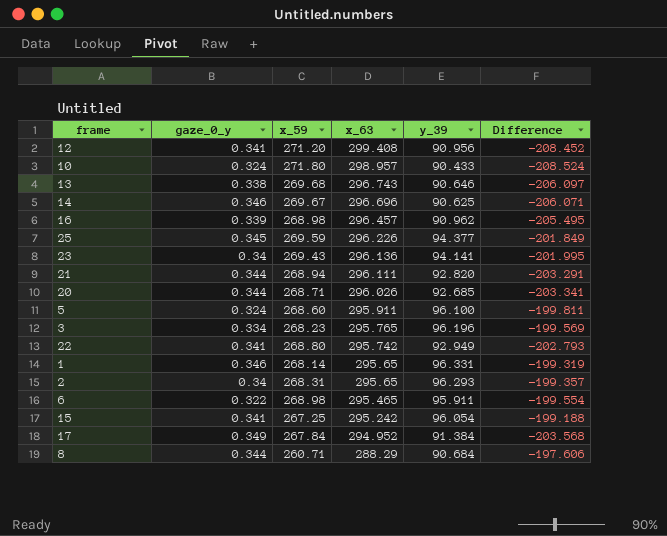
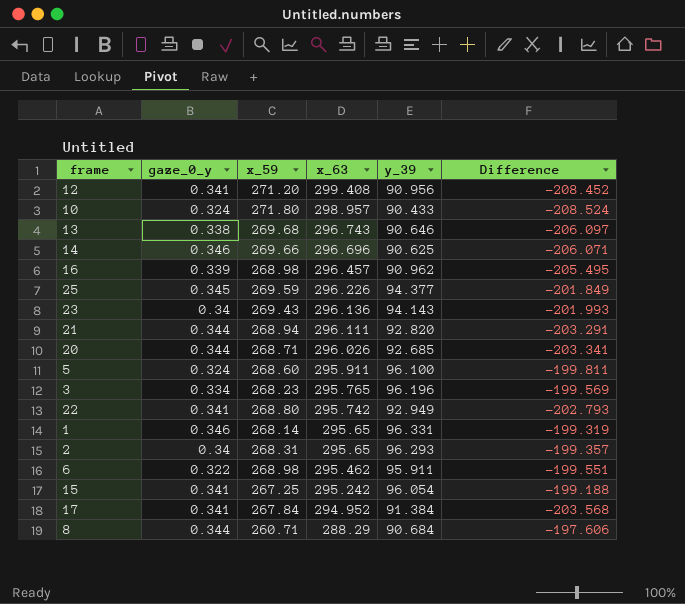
14 | x_59: 269.67 -> 269.66
23 | y_39: 94.141 -> 94.143
23 | Difference: -201.995 -> -201.993
6 | x_63: 295.465 -> 295.462
6 | Difference: -199.554 -> -199.551
17 | gaze_0_y: 0.349 -> 0.341

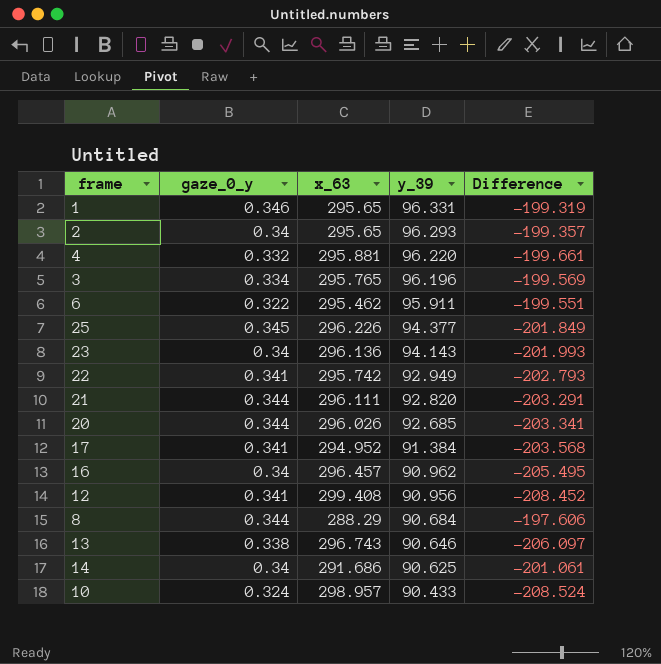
row order: x_63 descending -> y_39 descending
column x_59 | position: 3 -> none
row 5: 0.324 | 268.60 | 295.911 | 96.100 | -199.811 -> none
row 15: 0.341 | 267.25 | 295.242 | 96.054 | -199.188 -> none
row 4: none -> 0.332 | 295.881 | 96.220 | -199.661
16 | gaze_0_y: 0.339 -> 0.34
14 | gaze_0_y: 0.346 -> 0.34
14 | x_63: 296.696 -> 291.686
14 | Difference: -206.071 -> -201.061

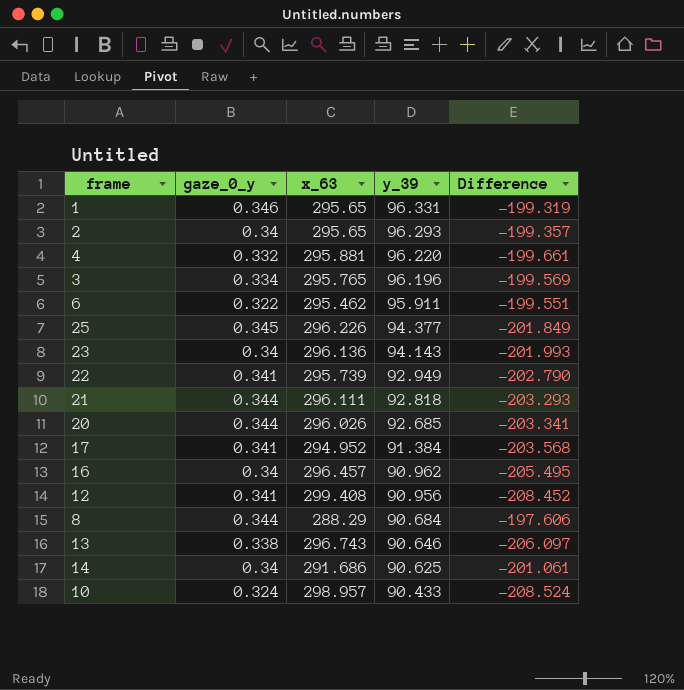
22 | x_63: 295.742 -> 295.739
22 | Difference: -202.793 -> -202.790
21 | y_39: 92.820 -> 92.818
21 | Difference: -203.291 -> -203.293

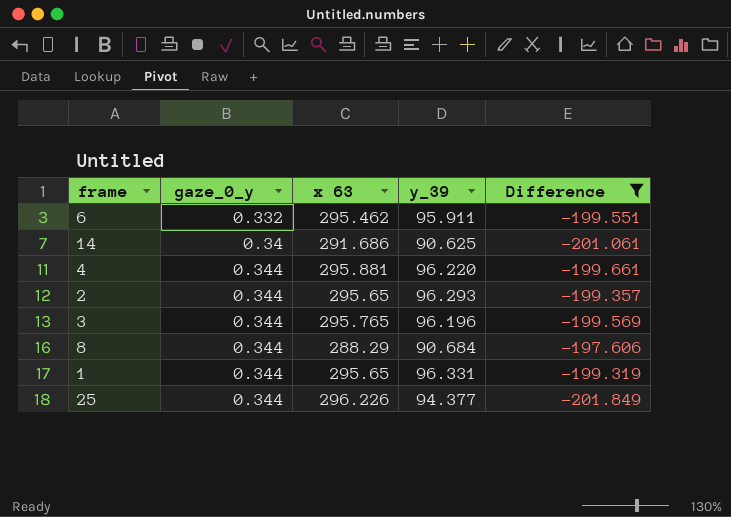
filter: none -> Difference >= -201.849
row order: y_39 descending -> gaze_0_y ascending
column name: x_63 -> x 63
6 | gaze_0_y: 0.322 -> 0.332
4 | gaze_0_y: 0.332 -> 0.344
2 | gaze_0_y: 0.34 -> 0.344
3 | gaze_0_y: 0.334 -> 0.344
1 | gaze_0_y: 0.346 -> 0.344
25 | gaze_0_y: 0.345 -> 0.344

